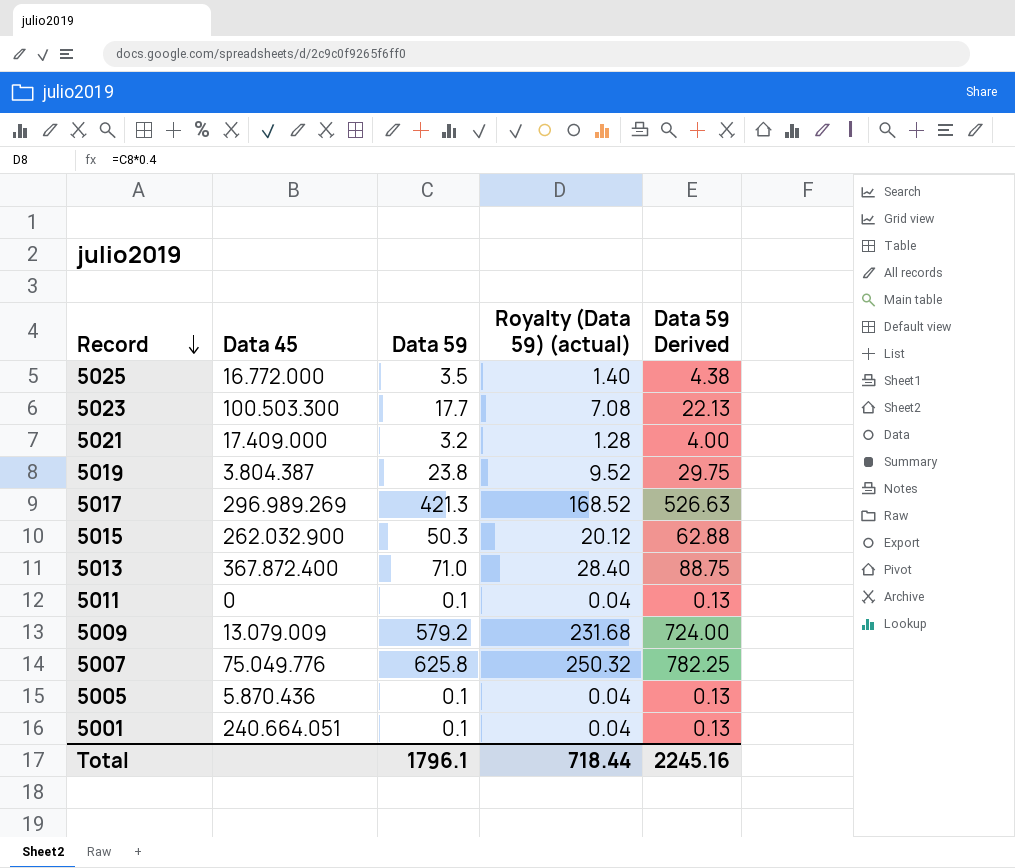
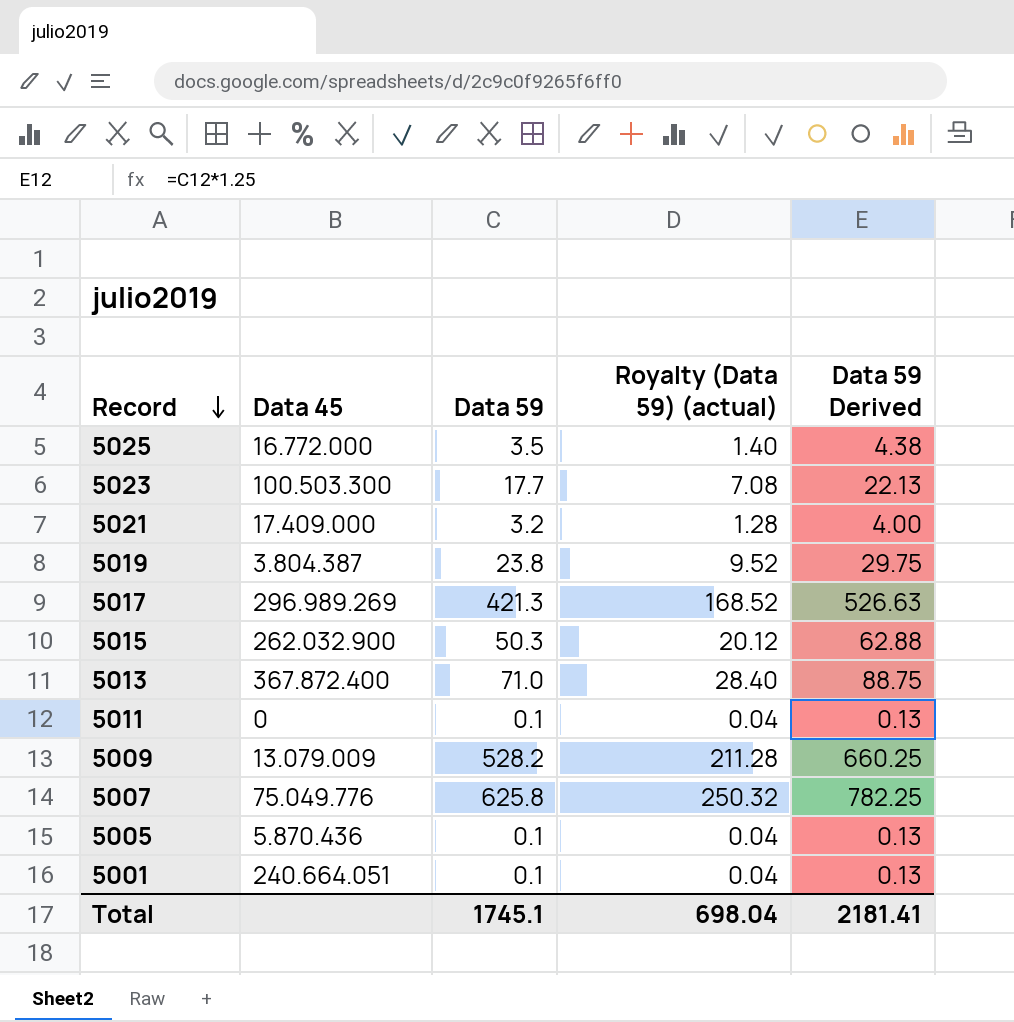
5009 | Data 59: 579.2 -> 528.2
5009 | Royalty (Data 59) (actual): 231.68 -> 211.28
5009 | Data 59 Derived: 724.00 -> 660.25
Total | Data 59: 1796.1 -> 1745.1
Total | Royalty (Data 59) (actual): 718.44 -> 698.04
Total | Data 59 Derived: 2245.16 -> 2181.41

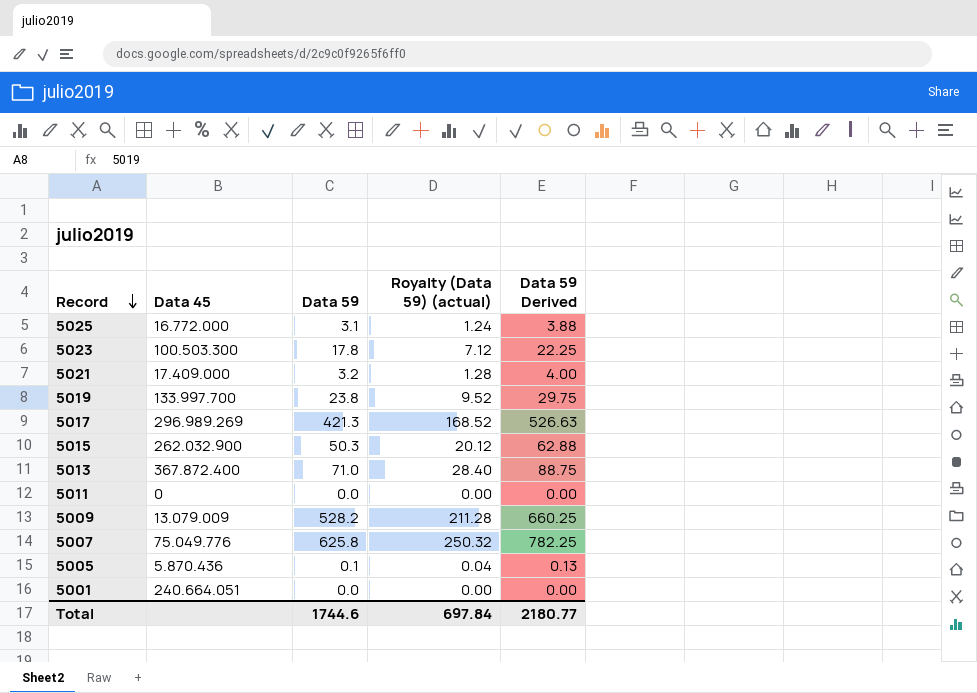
5025 | Data 59: 3.5 -> 3.1
5025 | Royalty (Data 59) (actual): 1.40 -> 1.24
5025 | Data 59 Derived: 4.38 -> 3.88
5023 | Data 59: 17.7 -> 17.8
5023 | Royalty (Data 59) (actual): 7.08 -> 7.12
5023 | Data 59 Derived: 22.13 -> 22.25
5019 | Data 45: 3.804.387 -> 133.997.700
5011 | Data 59: 0.1 -> 0.0
5011 | Royalty (Data 59) (actual): 0.04 -> 0.00
5011 | Data 59 Derived: 0.13 -> 0.00
5001 | Data 59: 0.1 -> 0.0
5001 | Royalty (Data 59) (actual): 0.04 -> 0.00
5001 | Data 59 Derived: 0.13 -> 0.00
Total | Data 59: 1745.1 -> 1744.6
Total | Royalty (Data 59) (actual): 698.04 -> 697.84
Total | Data 59 Derived: 2181.41 -> 2180.77

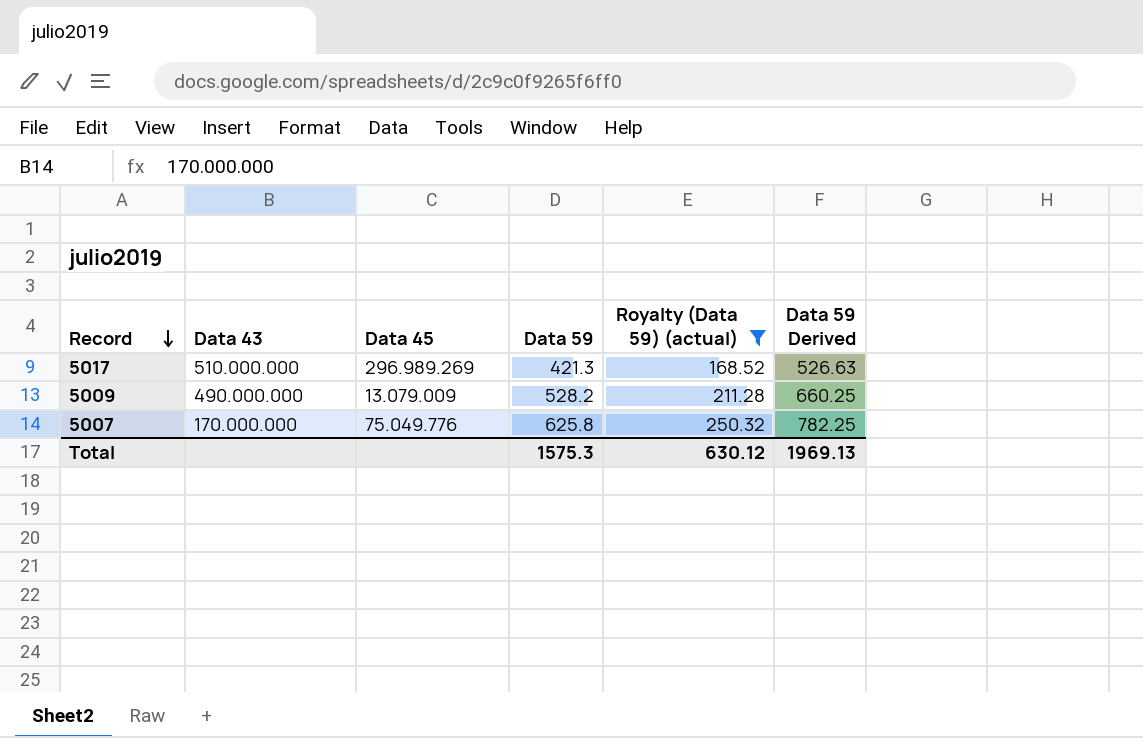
filter: none -> Royalty (Data 59) (actual) >= 168.52
column Data 43 | position: none -> 2
Total | Data 59: 1744.6 -> 1575.3
Total | Royalty (Data 59) (actual): 697.84 -> 630.12
Total | Data 59 Derived: 2180.77 -> 1969.13

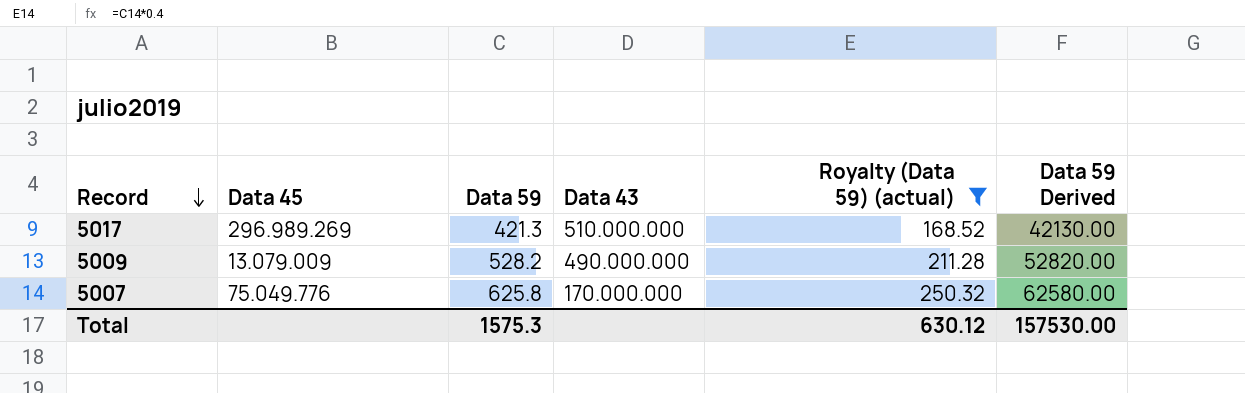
column Data 43 | position: 2 -> 4
column Data 59 Derived | formula: [Data 59] * 1.25 -> [Data 59] * 100
Total | Data 59 Derived: 1969.13 -> 157530.00

